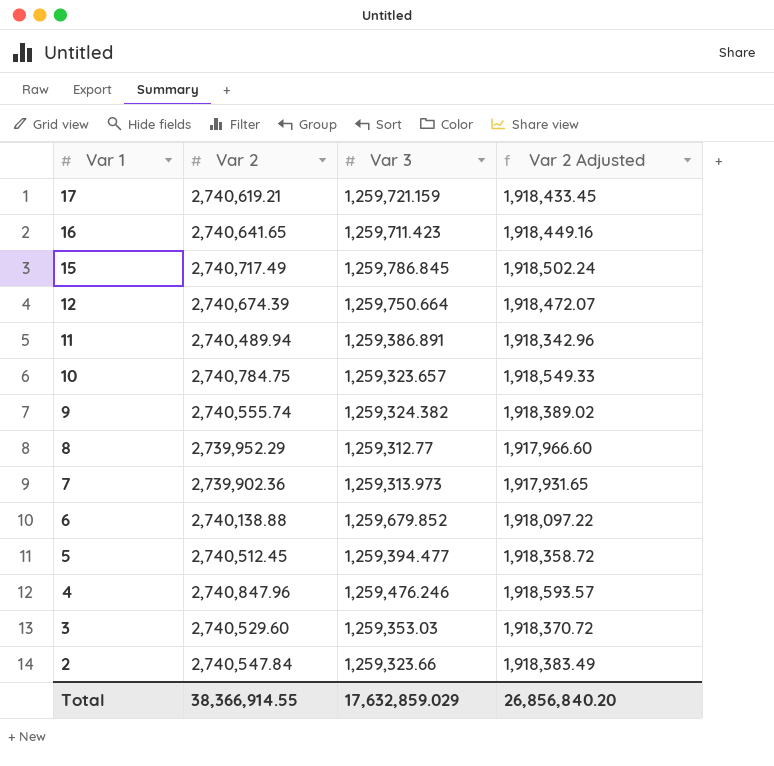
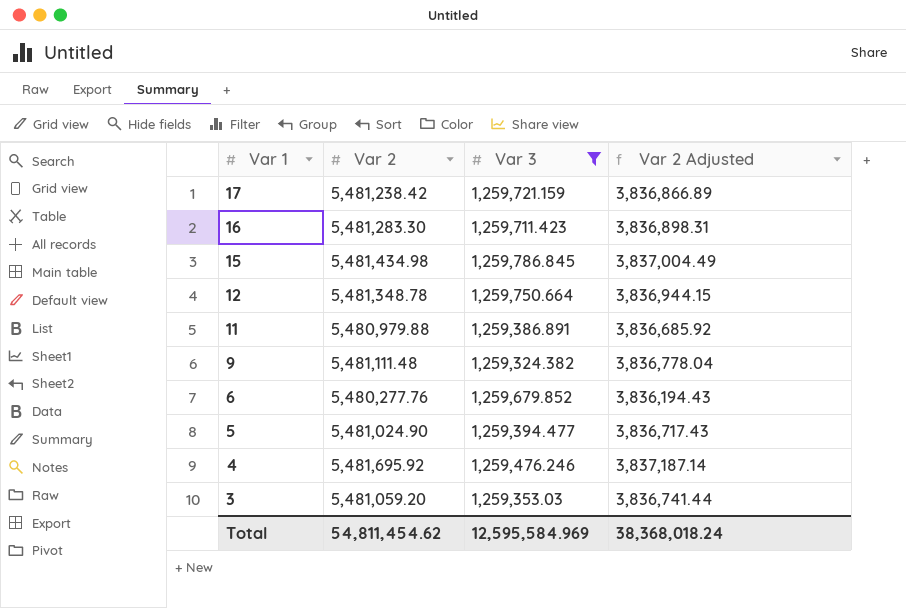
filter: none -> Var 3 >= 1,259,324.382
17 | Var 2: 2,740,619.21 -> 5,481,238.42
17 | Var 2 Adjusted: 1,918,433.45 -> 3,836,866.89
16 | Var 2: 2,740,641.65 -> 5,481,283.30
16 | Var 2 Adjusted: 1,918,449.16 -> 3,836,898.31
15 | Var 2: 2,740,717.49 -> 5,481,434.98
15 | Var 2 Adjusted: 1,918,502.24 -> 3,837,004.49
12 | Var 2: 2,740,674.39 -> 5,481,348.78
12 | Var 2 Adjusted: 1,918,472.07 -> 3,836,944.15
11 | Var 2: 2,740,489.94 -> 5,480,979.88
11 | Var 2 Adjusted: 1,918,342.96 -> 3,836,685.92
9 | Var 2: 2,740,555.74 -> 5,481,111.48
9 | Var 2 Adjusted: 1,918,389.02 -> 3,836,778.04
6 | Var 2: 2,740,138.88 -> 5,480,277.76
6 | Var 2 Adjusted: 1,918,097.22 -> 3,836,194.43
5 | Var 2: 2,740,512.45 -> 5,481,024.90
5 | Var 2 Adjusted: 1,918,358.72 -> 3,836,717.43
4 | Var 2: 2,740,847.96 -> 5,481,695.92
4 | Var 2 Adjusted: 1,918,593.57 -> 3,837,187.14
3 | Var 2: 2,740,529.60 -> 5,481,059.20
3 | Var 2 Adjusted: 1,918,370.72 -> 3,836,741.44
Total | Var 2: 38,366,914.55 -> 54,811,454.62
Total | Var 3: 17,632,859.029 -> 12,595,584.969
Total | Var 2 Adjusted: 26,856,840.20 -> 38,368,018.24

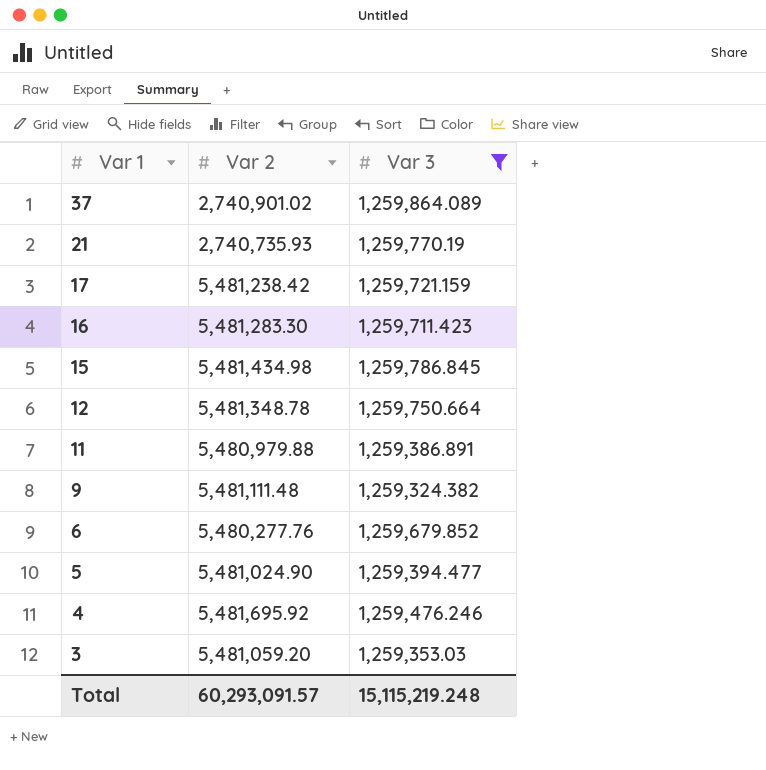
column Var 2 Adjusted | formula: [Var 2] * 0.7 -> none
row 37: none -> 2,740,901.02 | 1,259,864.089
row 21: none -> 2,740,735.93 | 1,259,770.19
Total | Var 2: 54,811,454.62 -> 60,293,091.57
Total | Var 3: 12,595,584.969 -> 15,115,219.248

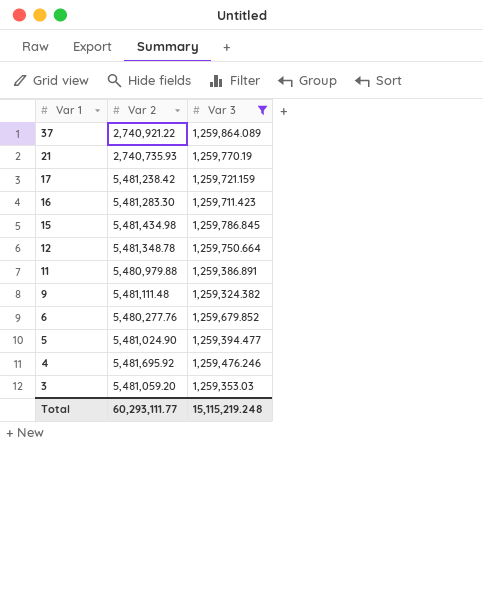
37 | Var 2: 2,740,901.02 -> 2,740,921.22
Total | Var 2: 60,293,091.57 -> 60,293,111.77

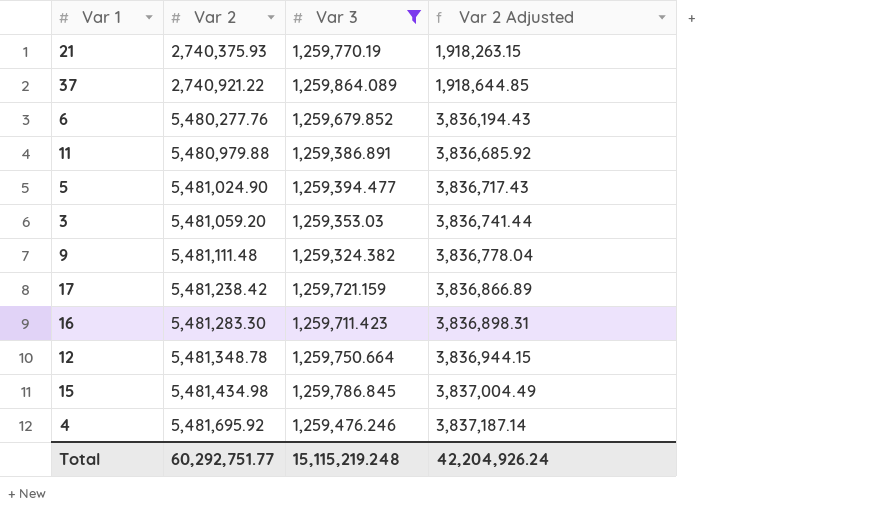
row order: Var 1 descending -> Var 2 ascending
column Var 2 Adjusted | formula: none -> [Var 2] * 0.7
21 | Var 2: 2,740,735.93 -> 2,740,375.93
Total | Var 2: 60,293,111.77 -> 60,292,751.77

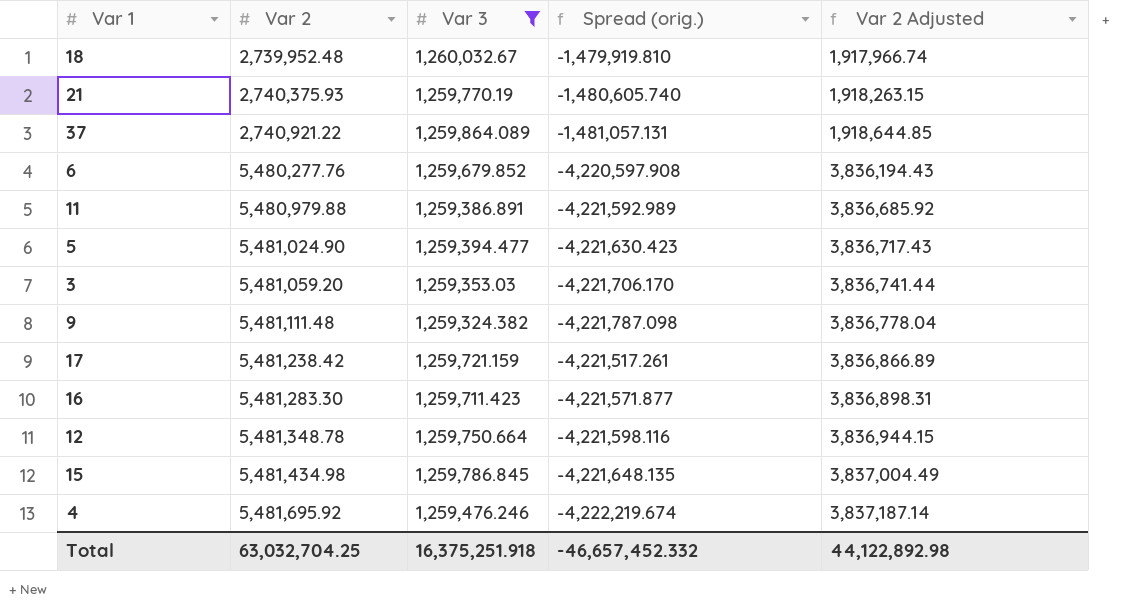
column Spread (orig.) | formula: none -> [Var 3] - [Var 2]
row 18: none -> 2,739,952.48 | 1,260,032.67 | -1,479,919.810 | 1,917,966.74
Total | Var 2: 60,292,751.77 -> 63,032,704.25
Total | Var 3: 15,115,219.248 -> 16,375,251.918
Total | Var 2 Adjusted: 42,204,926.24 -> 44,122,892.98

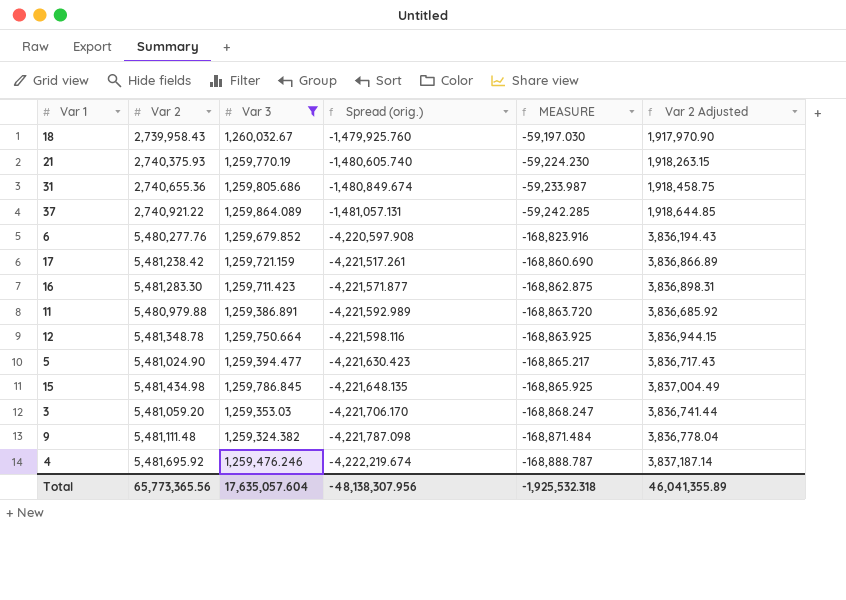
row order: Var 2 ascending -> Spread (orig.) descending
column MEASURE | formula: none -> [Spread (orig.)] * 0.04
18 | Var 2: 2,739,952.48 -> 2,739,958.43
18 | Spread (orig.): -1,479,919.810 -> -1,479,925.760
18 | Var 2 Adjusted: 1,917,966.74 -> 1,917,970.90
row 31: none -> 2,740,655.36 | 1,259,805.686 | -1,480,849.674 | -59,233.987 | 1,918,458.75
Total | Var 2: 63,032,704.25 -> 65,773,365.56
Total | Var 3: 16,375,251.918 -> 17,635,057.604
Total | Spread (orig.): -46,657,452.332 -> -48,138,307.956
Total | Var 2 Adjusted: 44,122,892.98 -> 46,041,355.89

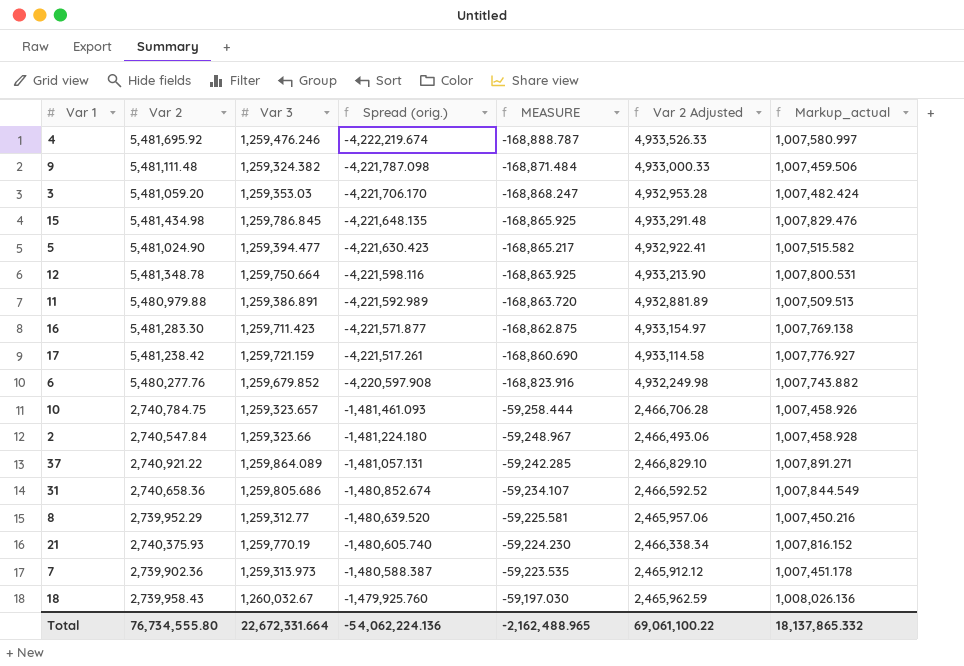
filter: Var 3 >= 1,259,324.382 -> none
row order: Spread (orig.) descending -> Spread (orig.) ascending
column Var 2 Adjusted | formula: [Var 2] * 0.7 -> [Var 2] * 0.9
column Markup_actual | formula: none -> [Var 3] * 0.8
31 | Var 2: 2,740,655.36 -> 2,740,658.36
31 | Spread (orig.): -1,480,849.674 -> -1,480,852.674
31 | MEASURE: -59,233.987 -> -59,234.107
Total | Var 2: 65,773,365.56 -> 76,734,555.80
Total | Var 3: 17,635,057.604 -> 22,672,331.664
Total | Spread (orig.): -48,138,307.956 -> -54,062,224.136
Total | MEASURE: -1,925,532.318 -> -2,162,488.965
Total | Var 2 Adjusted: 46,041,355.89 -> 69,061,100.22

